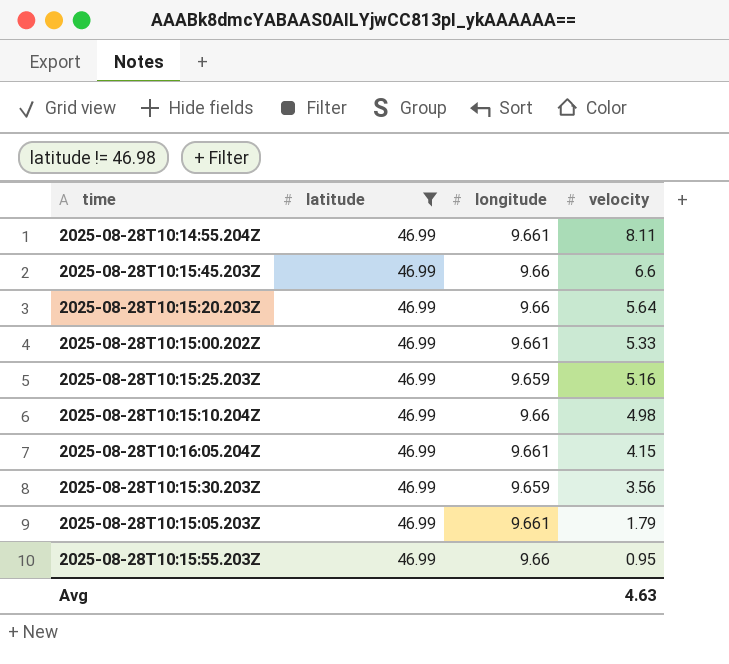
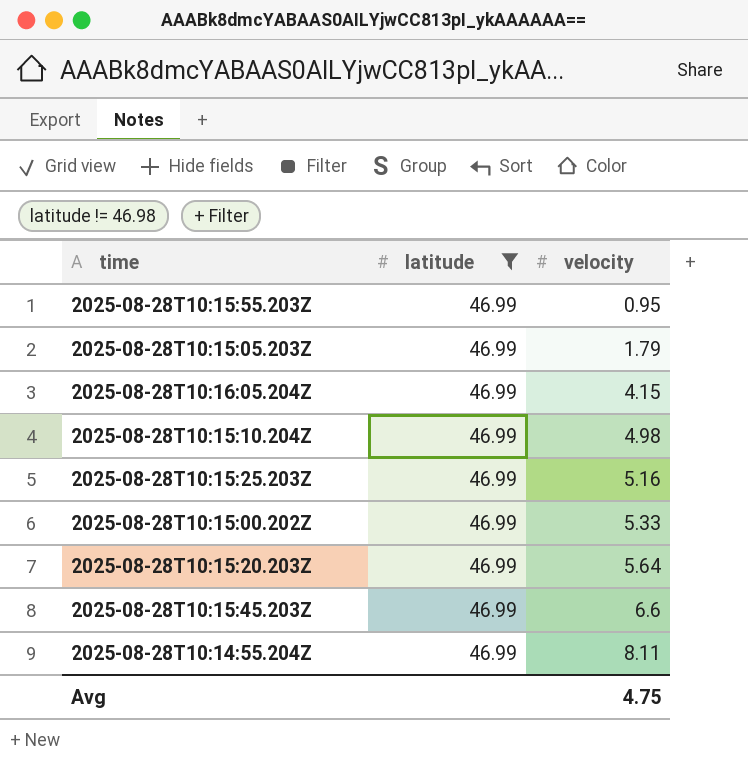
row order: velocity descending -> velocity ascending
column longitude | position: 3 -> none
row 2025-08-28T10:15:30.203Z: 46.99 | 9.659 | 3.56 -> none
Avg | velocity: 4.63 -> 4.75

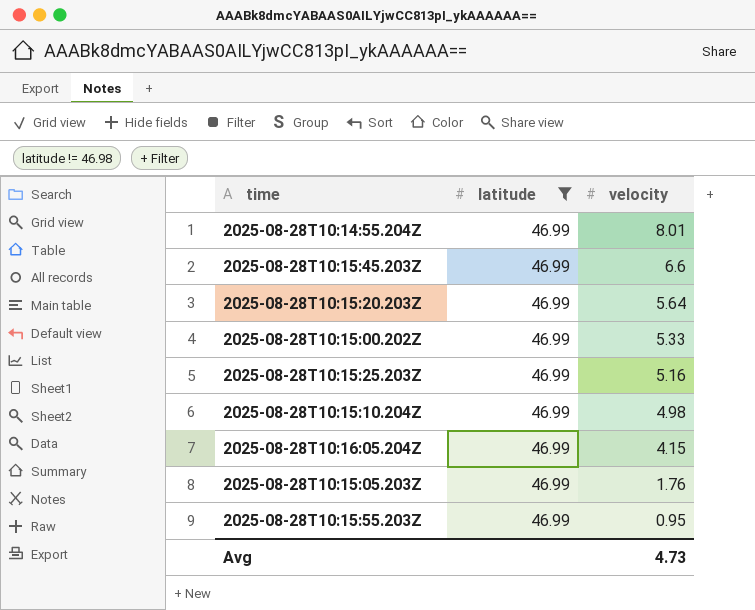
row order: velocity ascending -> velocity descending
2025-08-28T10:14:55.204Z | velocity: 8.11 -> 8.01
2025-08-28T10:15:05.203Z | velocity: 1.79 -> 1.76
Avg | velocity: 4.75 -> 4.73

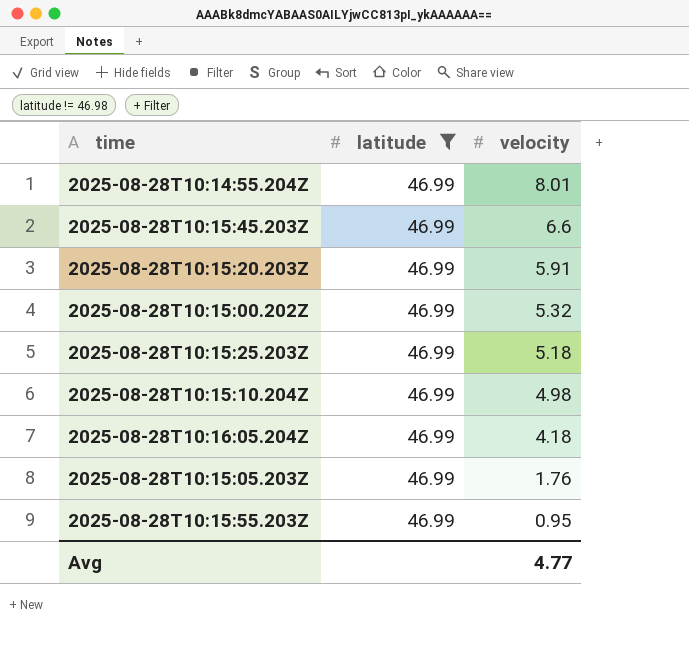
2025-08-28T10:15:20.203Z | velocity: 5.64 -> 5.91
2025-08-28T10:15:00.202Z | velocity: 5.33 -> 5.32
2025-08-28T10:15:25.203Z | velocity: 5.16 -> 5.18
2025-08-28T10:16:05.204Z | velocity: 4.15 -> 4.18
Avg | velocity: 4.73 -> 4.77

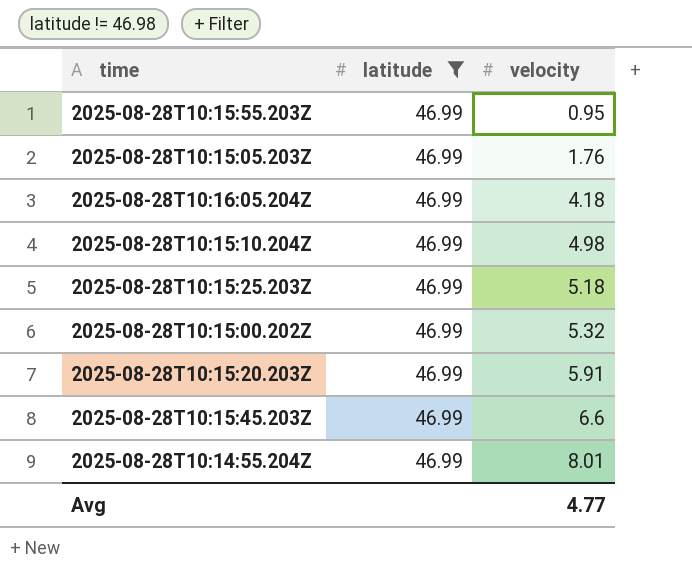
row order: velocity descending -> velocity ascending

